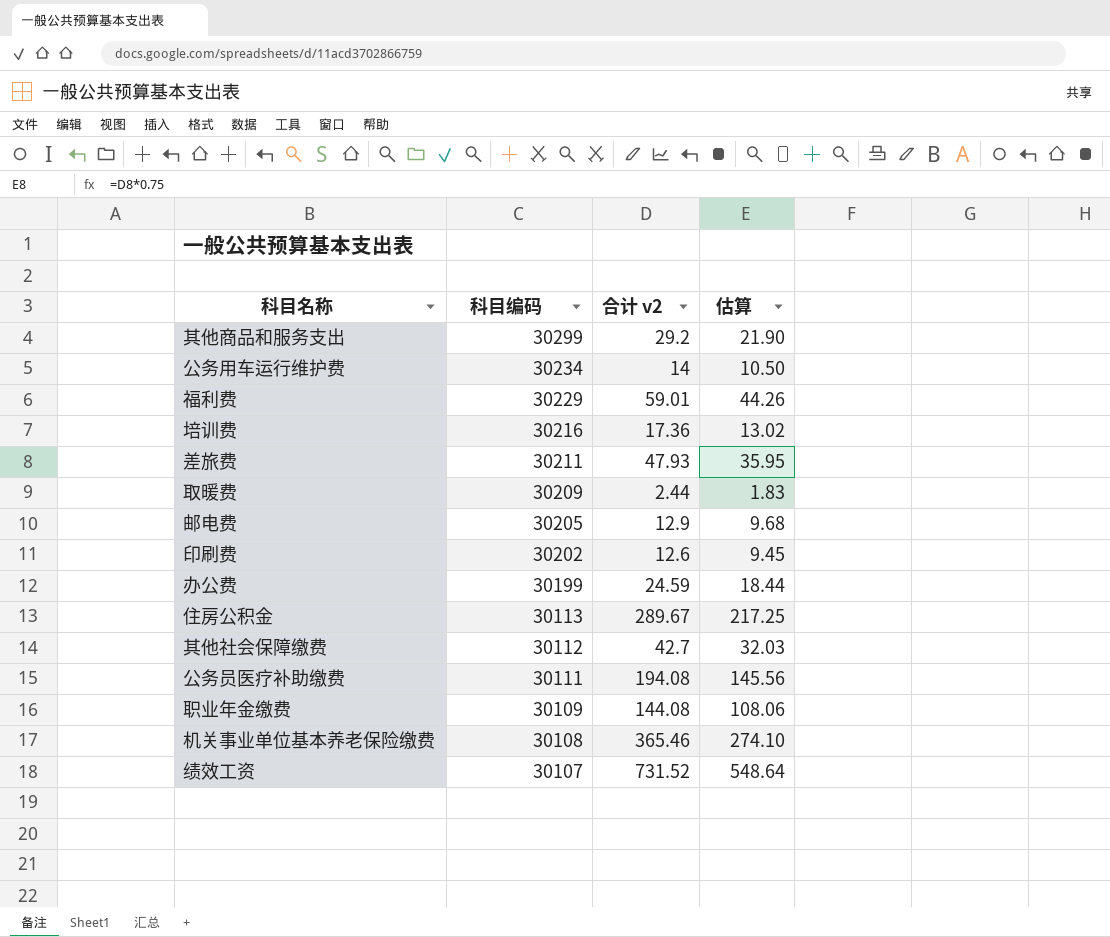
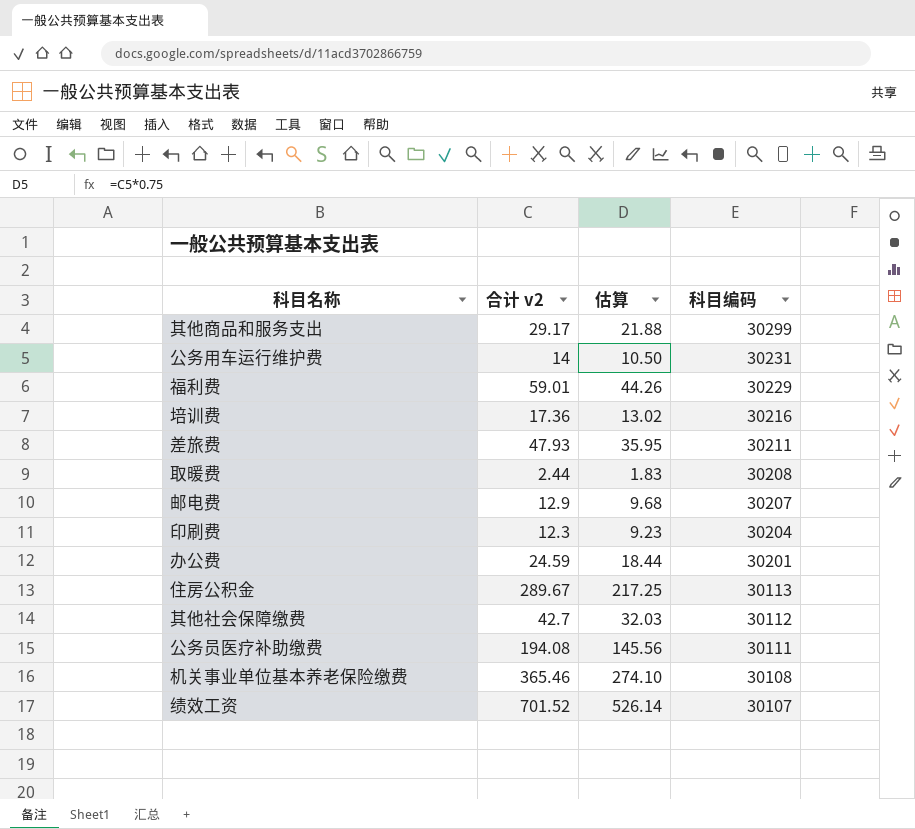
column 科目编码 | position: 2 -> 4
row 职业年金缴费: 30109 | 144.08 | 108.06 -> none
其他商品和服务支出 | 合计 v2: 29.2 -> 29.17
其他商品和服务支出 | 估算: 21.90 -> 21.88
公务用车运行维护费 | 科目编码: 30234 -> 30231
取暖费 | 科目编码: 30209 -> 30208
邮电费 | 科目编码: 30205 -> 30207
印刷费 | 合计 v2: 12.6 -> 12.3
印刷费 | 估算: 9.45 -> 9.23
印刷费 | 科目编码: 30202 -> 30204
办公费 | 科目编码: 30199 -> 30201
绩效工资 | 合计 v2: 731.52 -> 701.52
绩效工资 | 估算: 548.64 -> 526.14

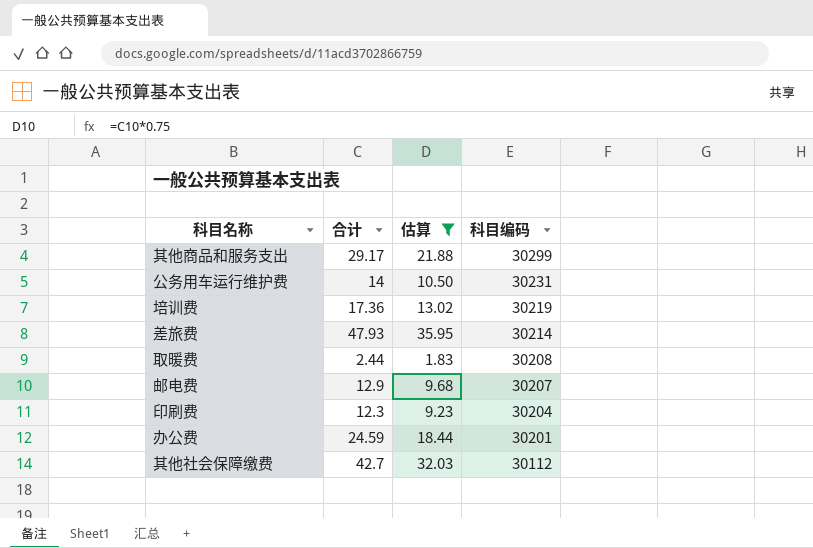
filter: none -> 估算 <= 35.95
column name: 合计 v2 -> 合计
培训费 | 科目编码: 30216 -> 30219
差旅费 | 科目编码: 30211 -> 30214

